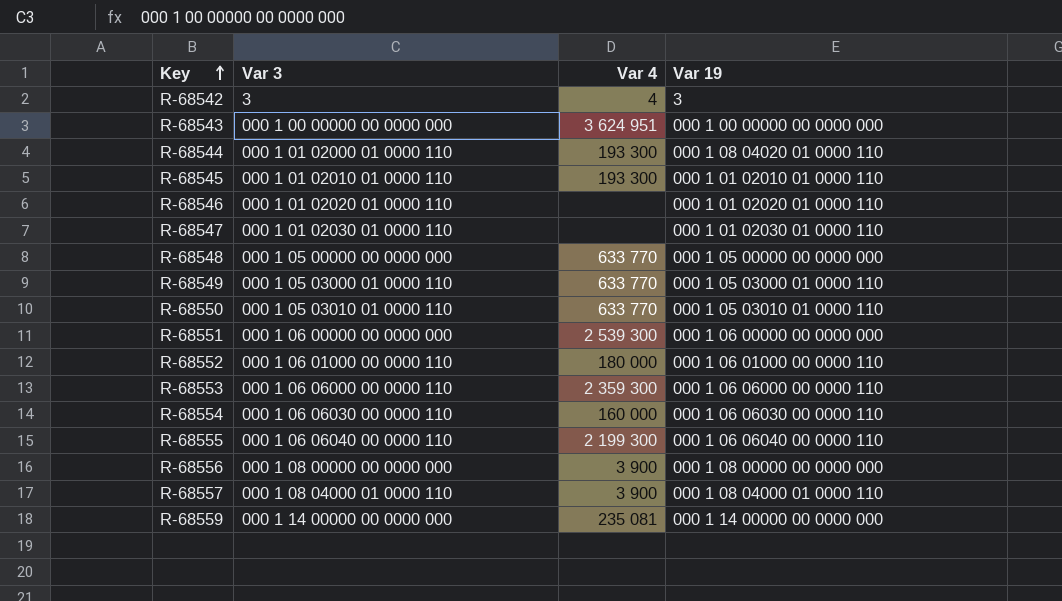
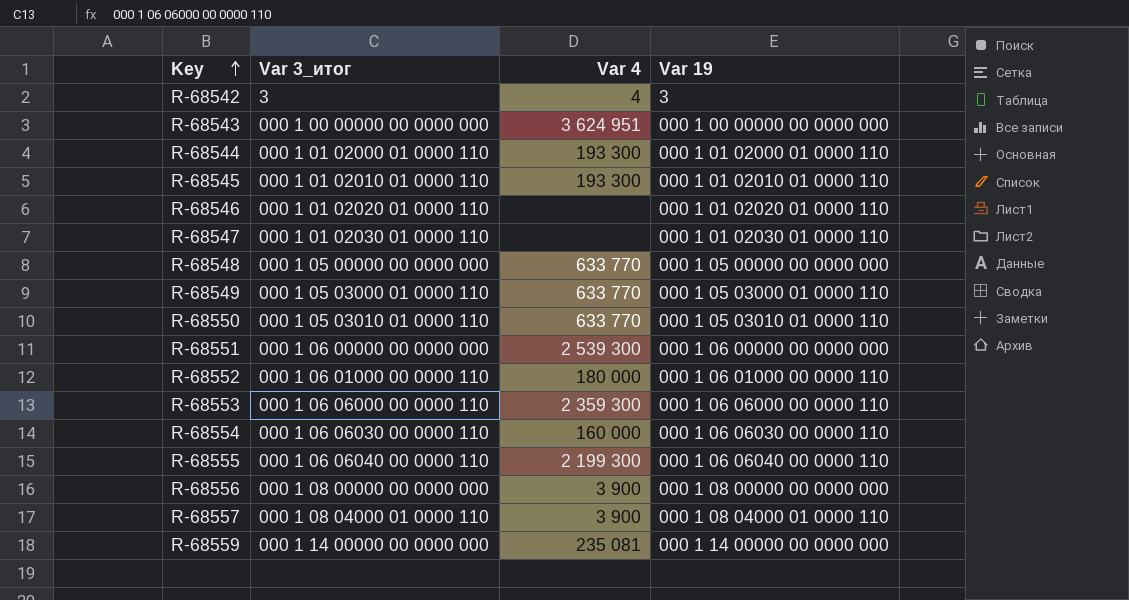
column name: Var 3 -> Var 3_итог
R-68544 | Var 19: 000 1 08 04020 01 0000 110 -> 000 1 01 02000 01 0000 110

